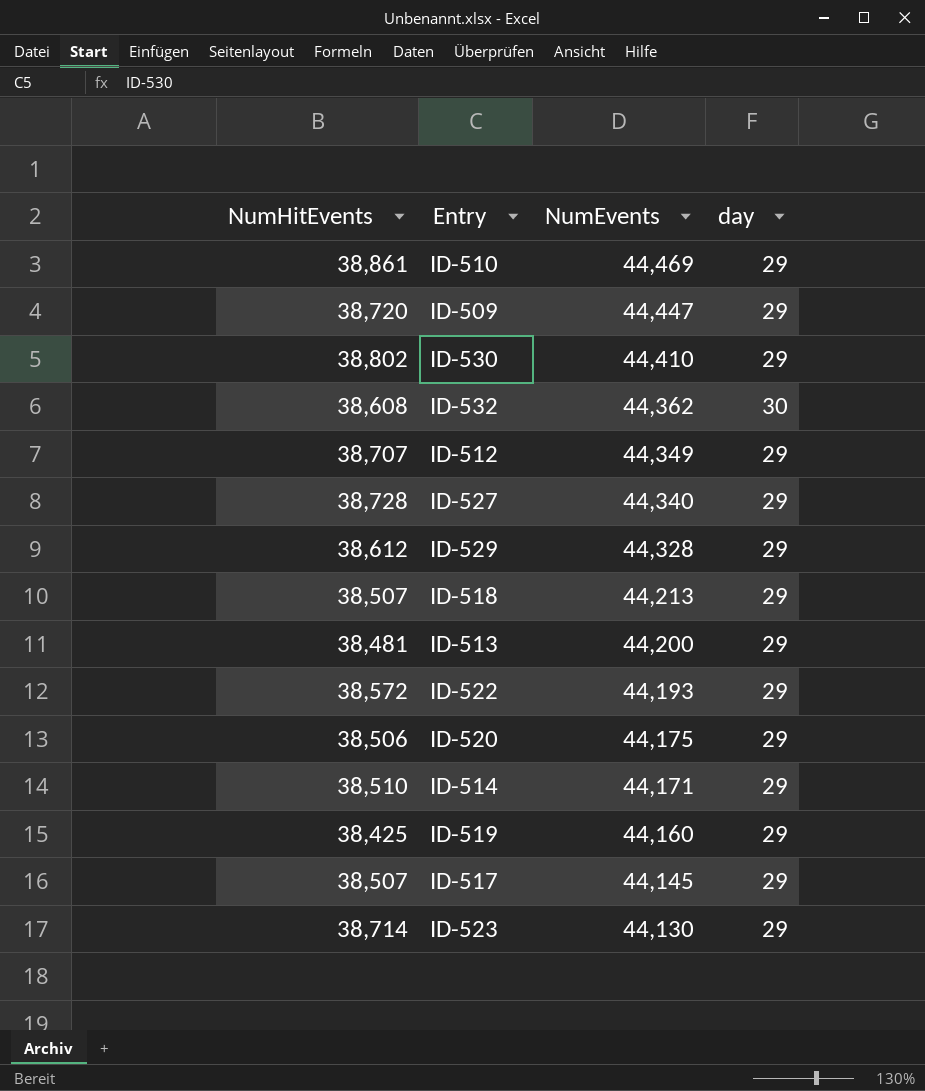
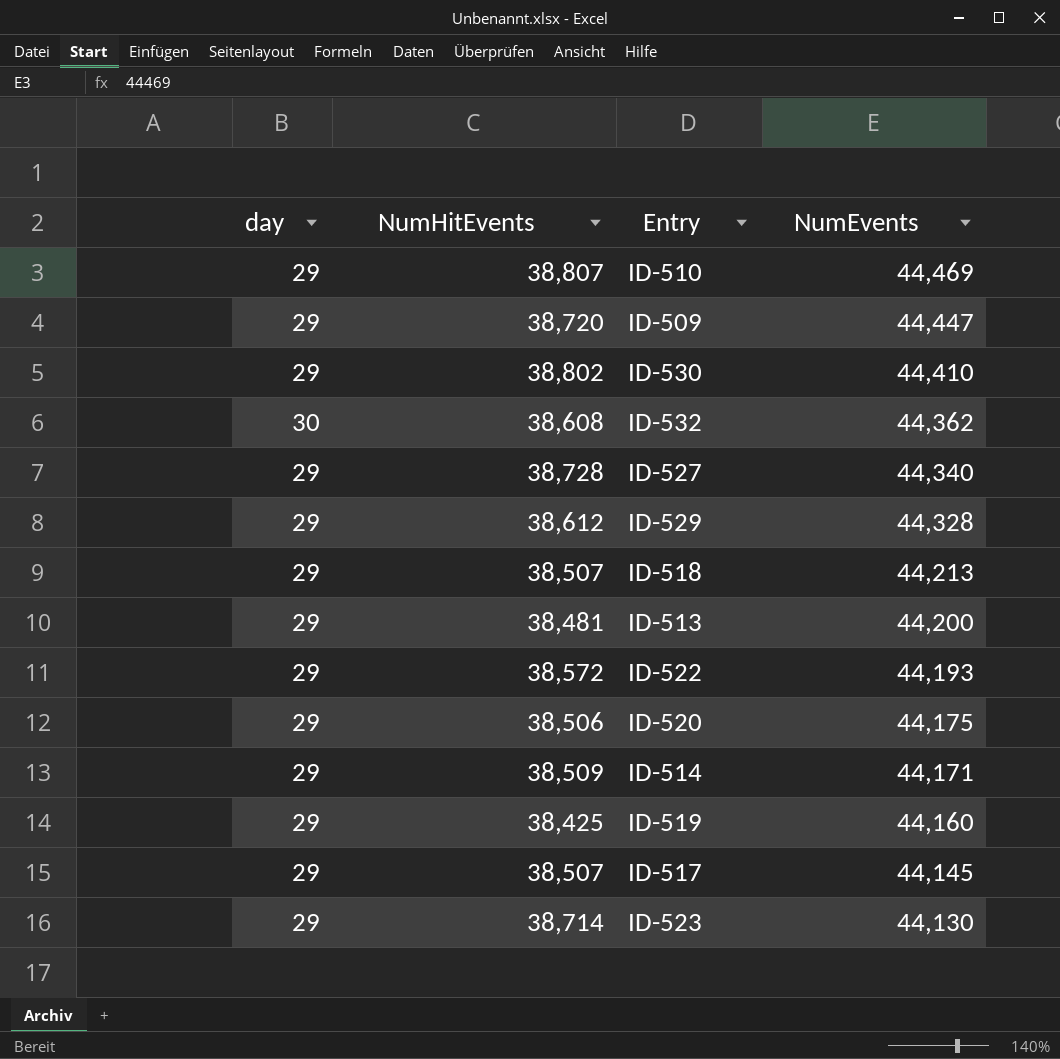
column day | position: 4 -> 1
row ID-512: 38,707 | 44,349 | 29 -> none
ID-510 | NumHitEvents: 38,861 -> 38,807
ID-514 | NumHitEvents: 38,510 -> 38,509

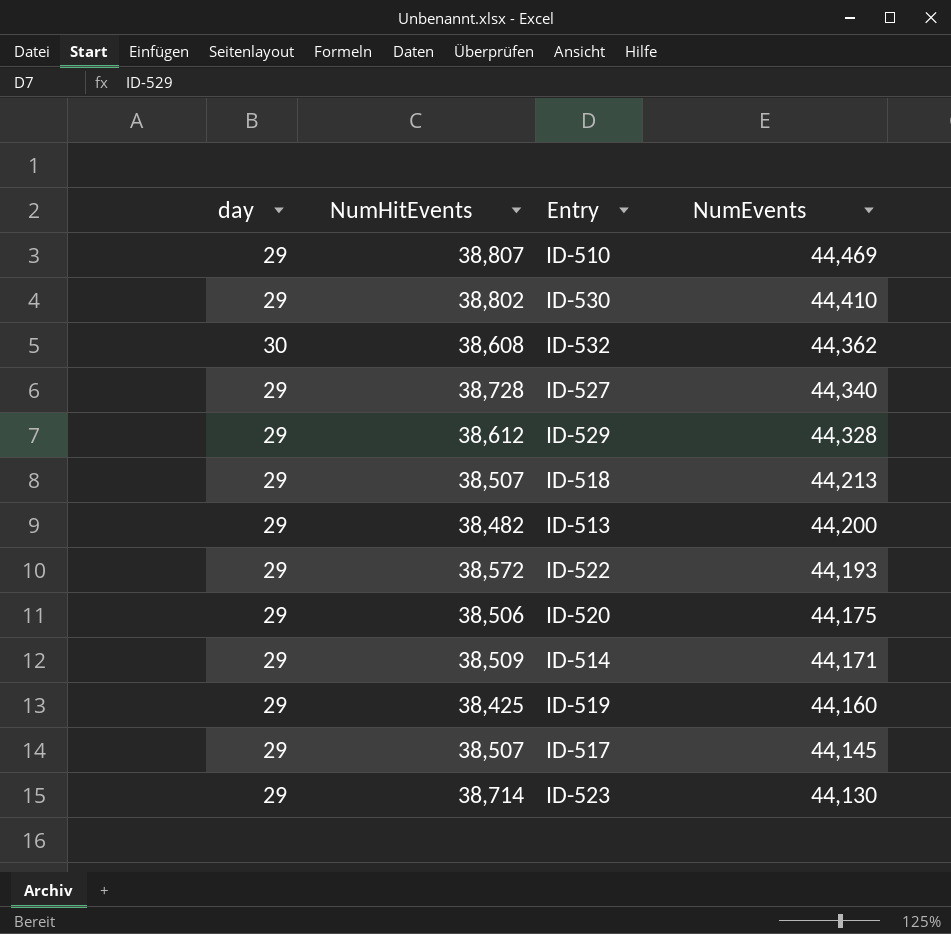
row ID-509: 29 | 38,720 | 44,447 -> none
ID-513 | NumHitEvents: 38,481 -> 38,482

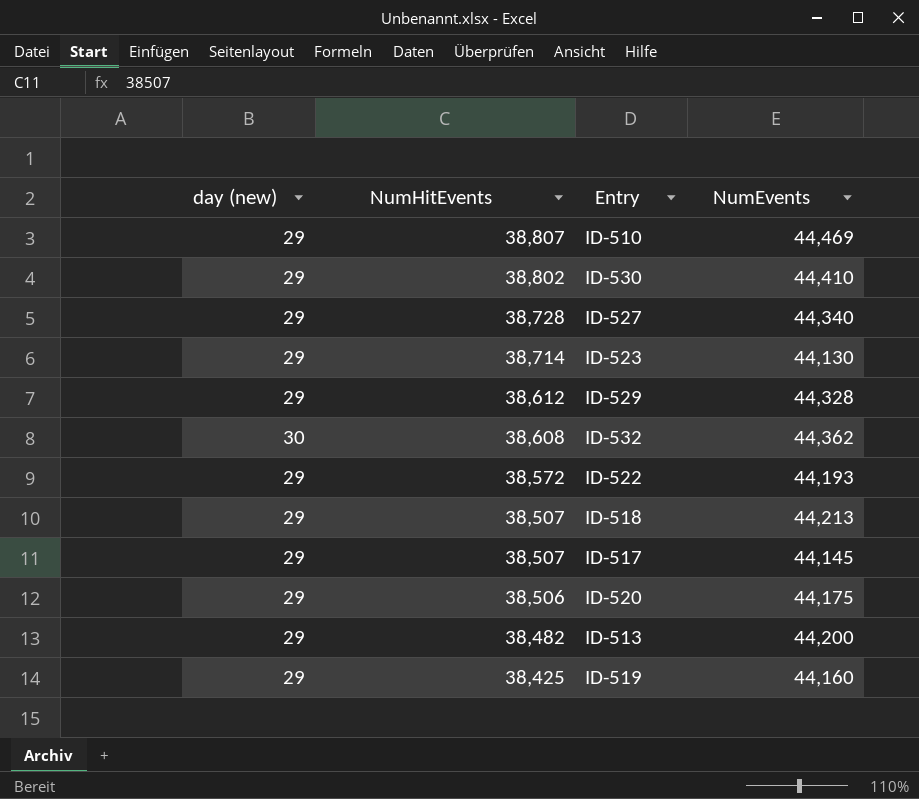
row order: NumEvents descending -> NumHitEvents descending
column name: day -> day (new)
row ID-514: 29 | 38,509 | 44,171 -> none

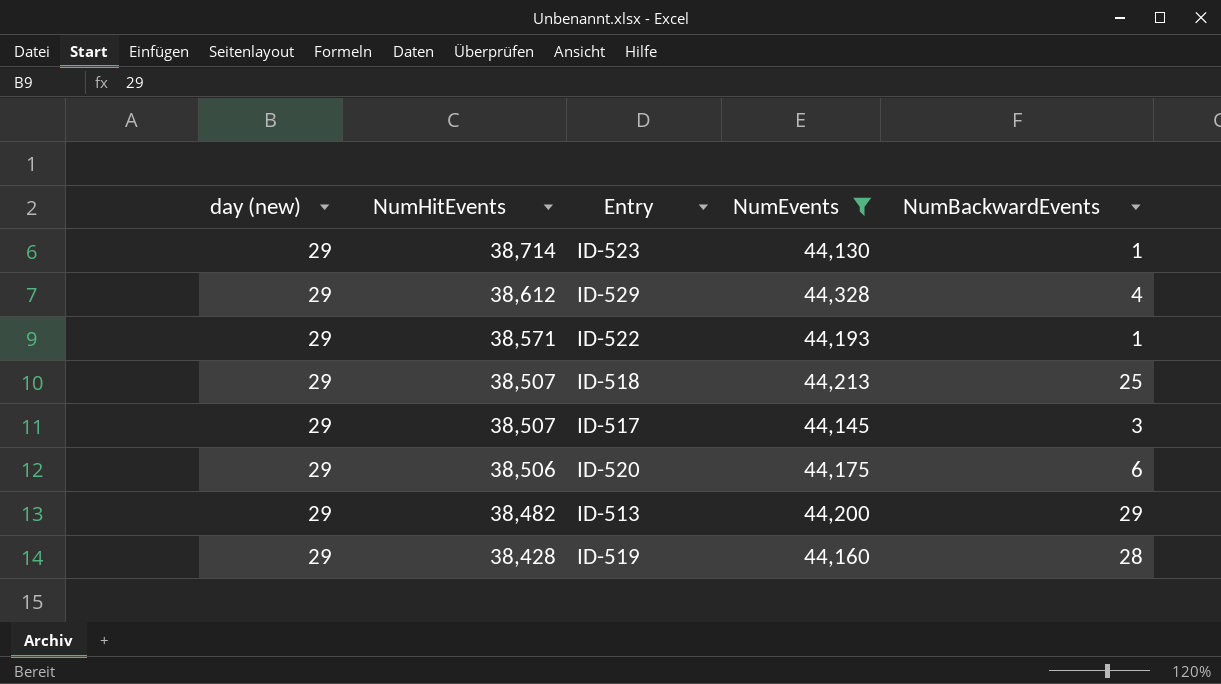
filter: none -> NumEvents <= 44,328
column NumBackwardEvents | position: none -> 5
ID-522 | NumHitEvents: 38,572 -> 38,571
ID-519 | NumHitEvents: 38,425 -> 38,428

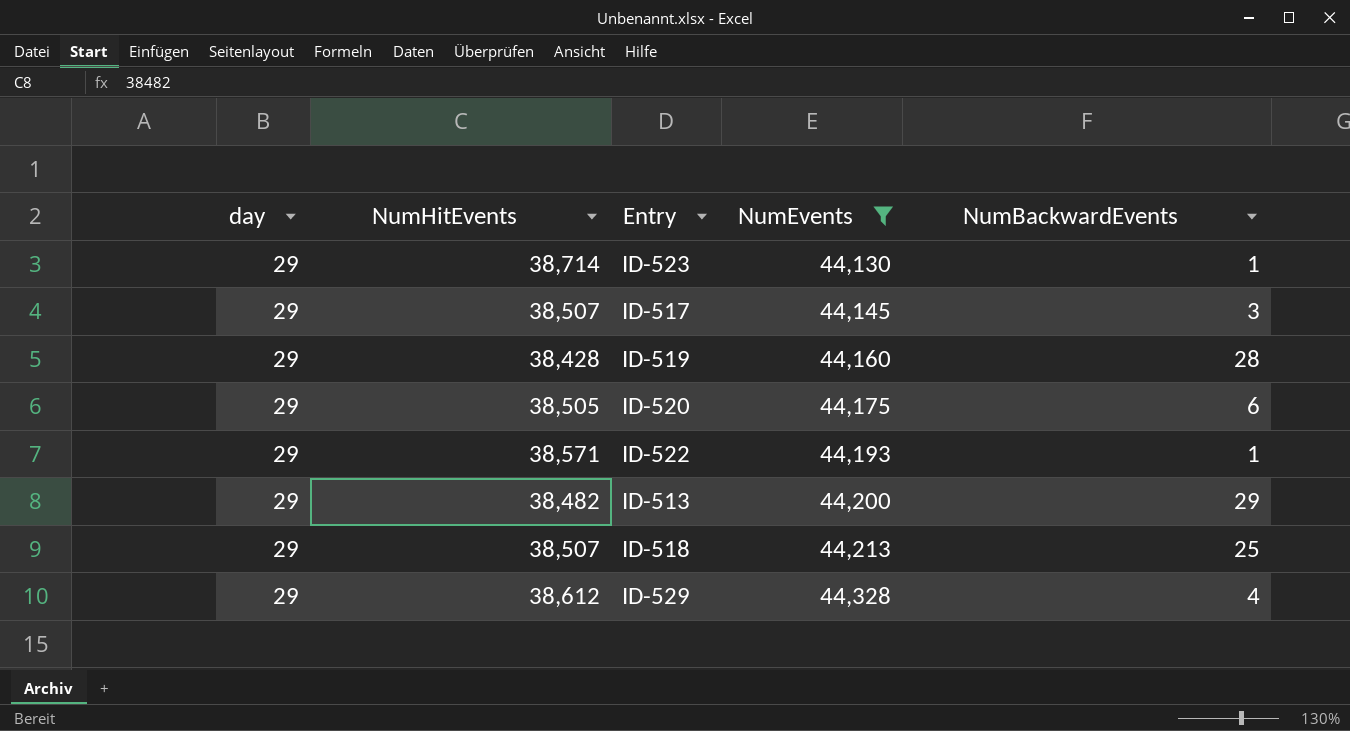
row order: NumHitEvents descending -> NumEvents ascending
column name: day (new) -> day
ID-520 | NumHitEvents: 38,506 -> 38,505

